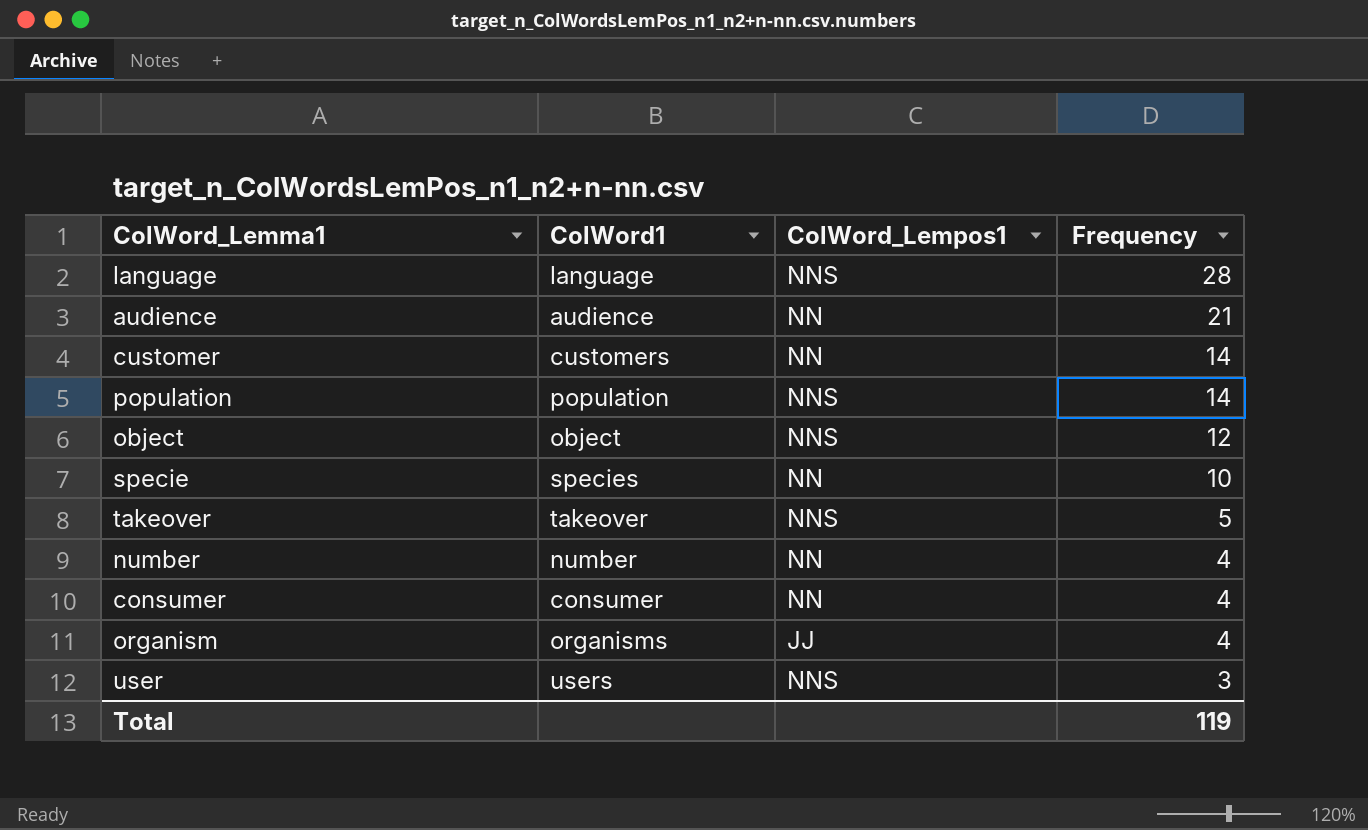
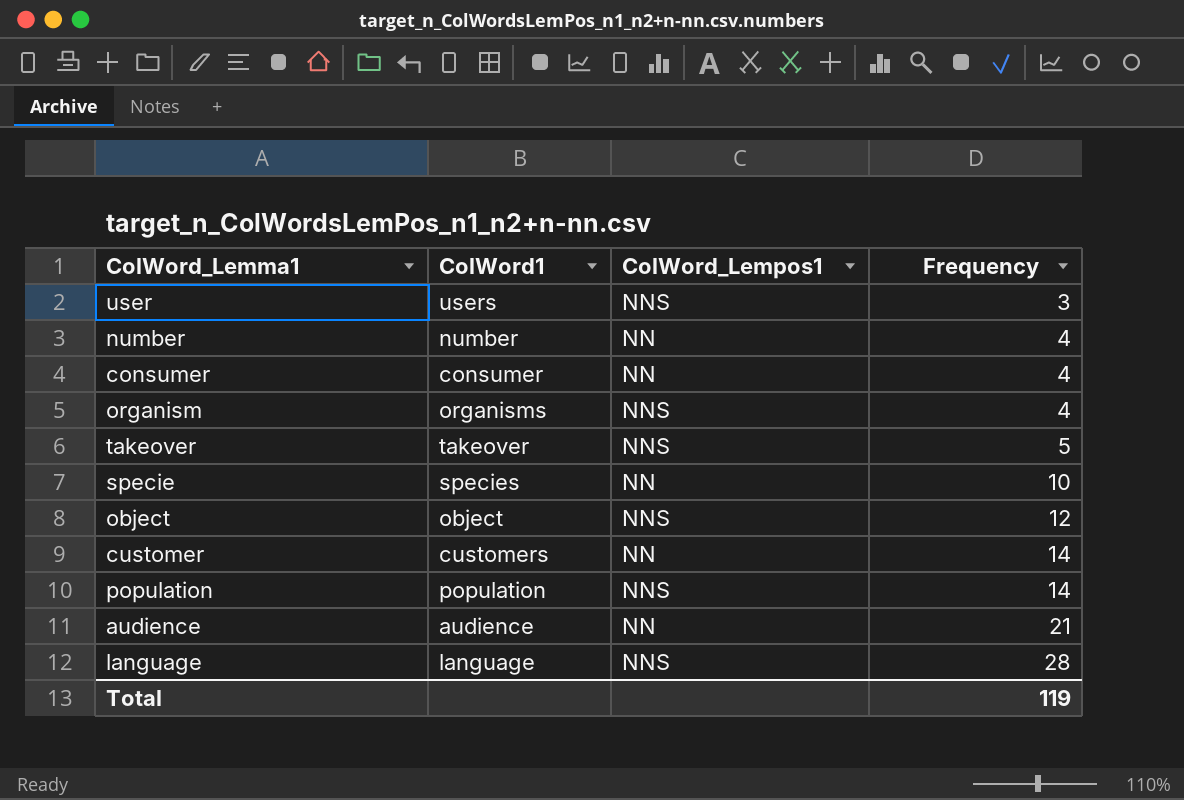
row order: Frequency descending -> Frequency ascending
organism | ColWord_Lempos1: JJ -> NNS

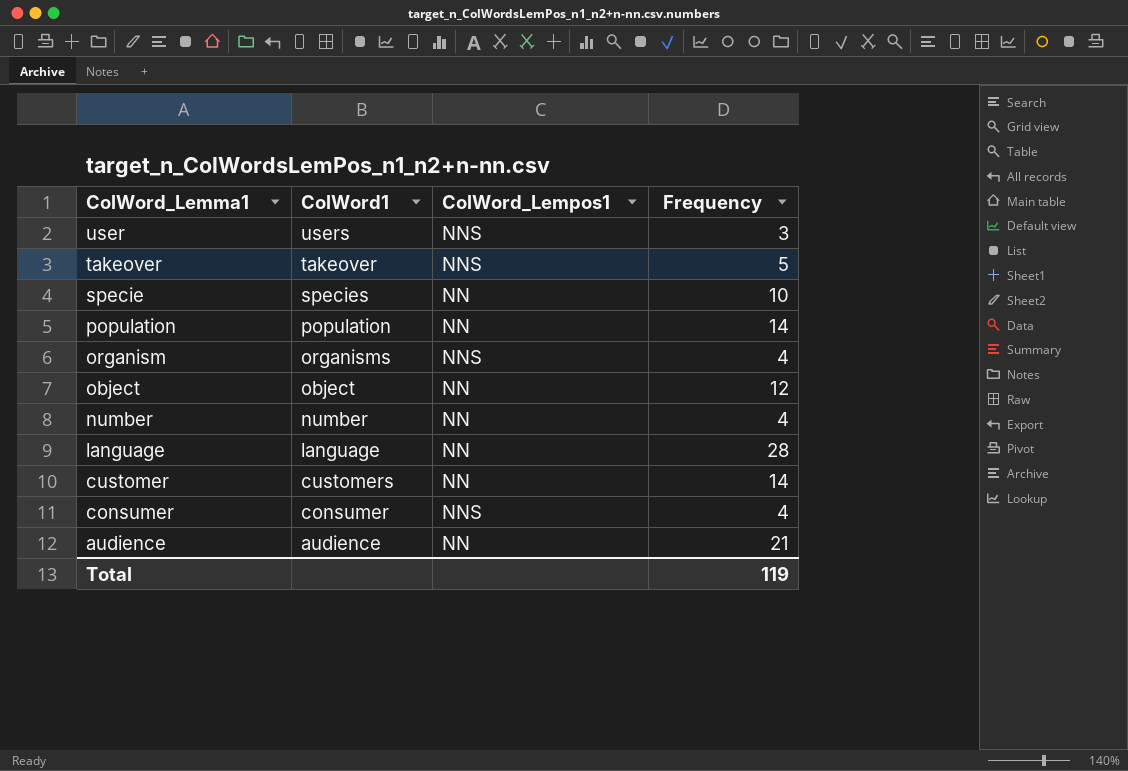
row order: Frequency ascending -> ColWord_Lemma1 descending
population | ColWord_Lempos1: NNS -> NN
object | ColWord_Lempos1: NNS -> NN
language | ColWord_Lempos1: NNS -> NN
consumer | ColWord_Lempos1: NN -> NNS

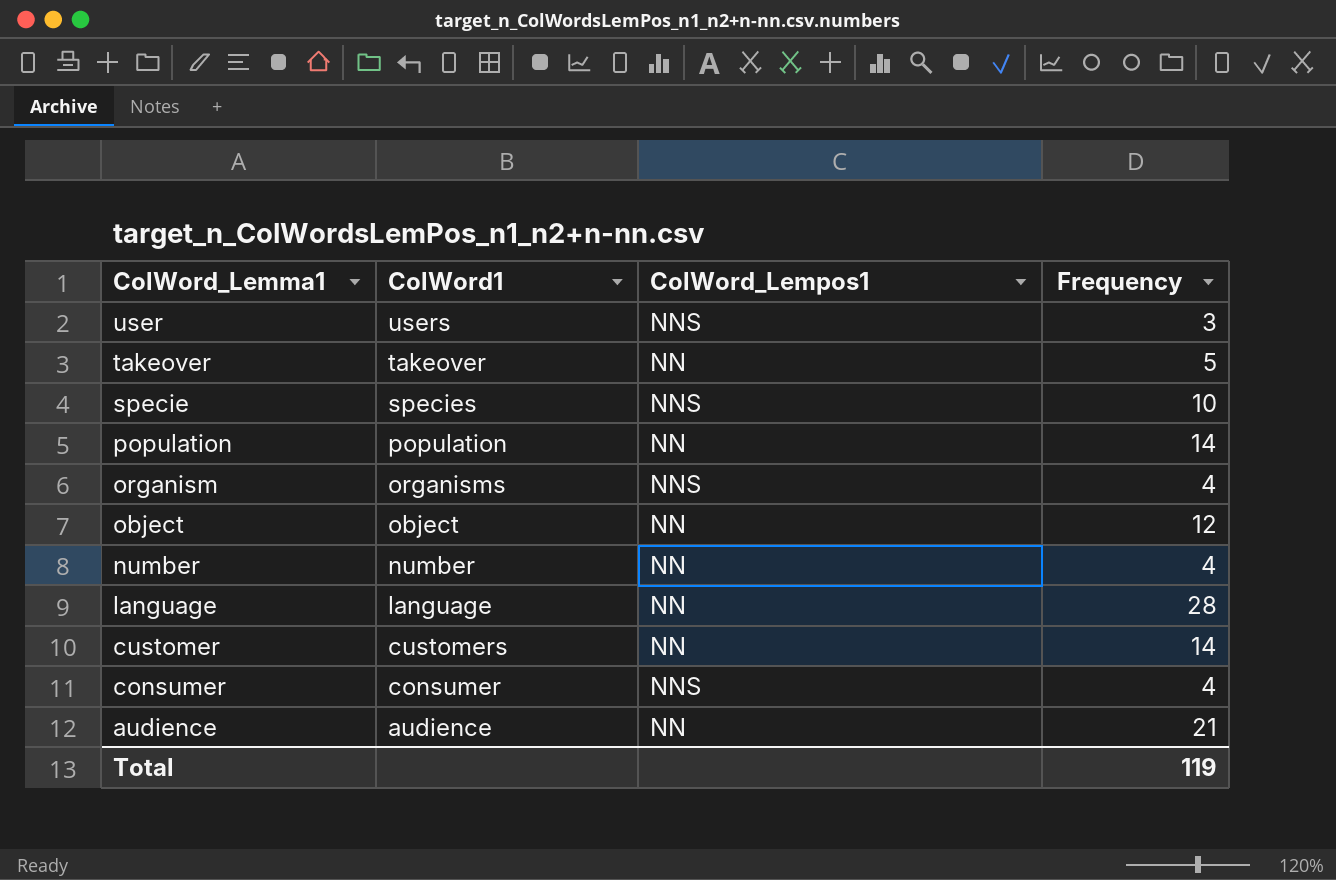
takeover | ColWord_Lempos1: NNS -> NN
specie | ColWord_Lempos1: NN -> NNS

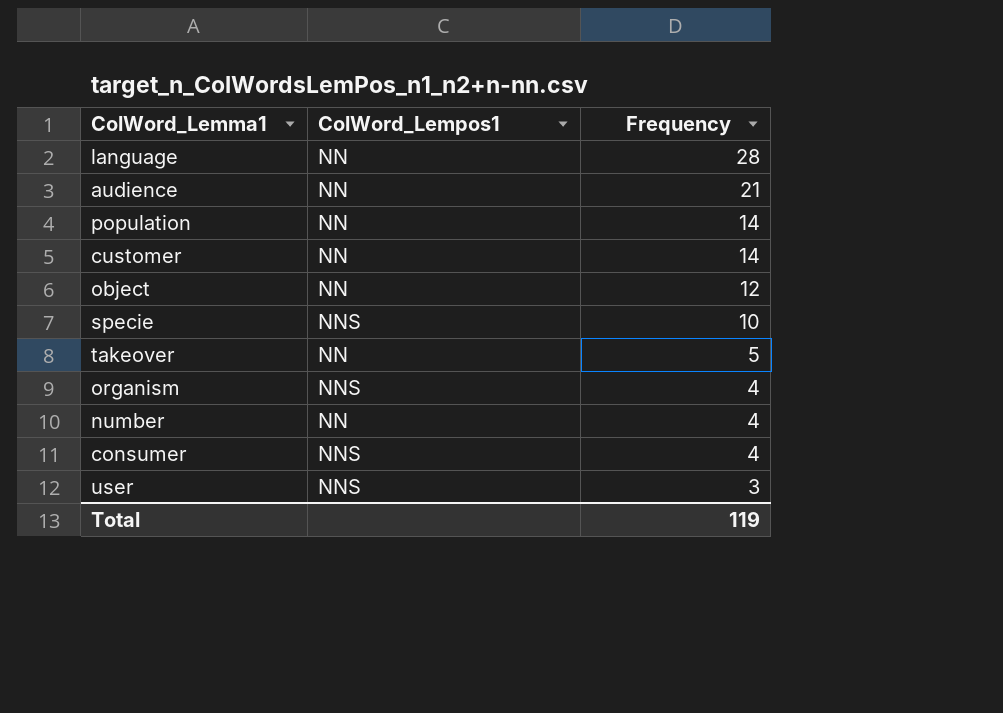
row order: ColWord_Lemma1 descending -> Frequency descending
column ColWord1 | position: 2 -> none

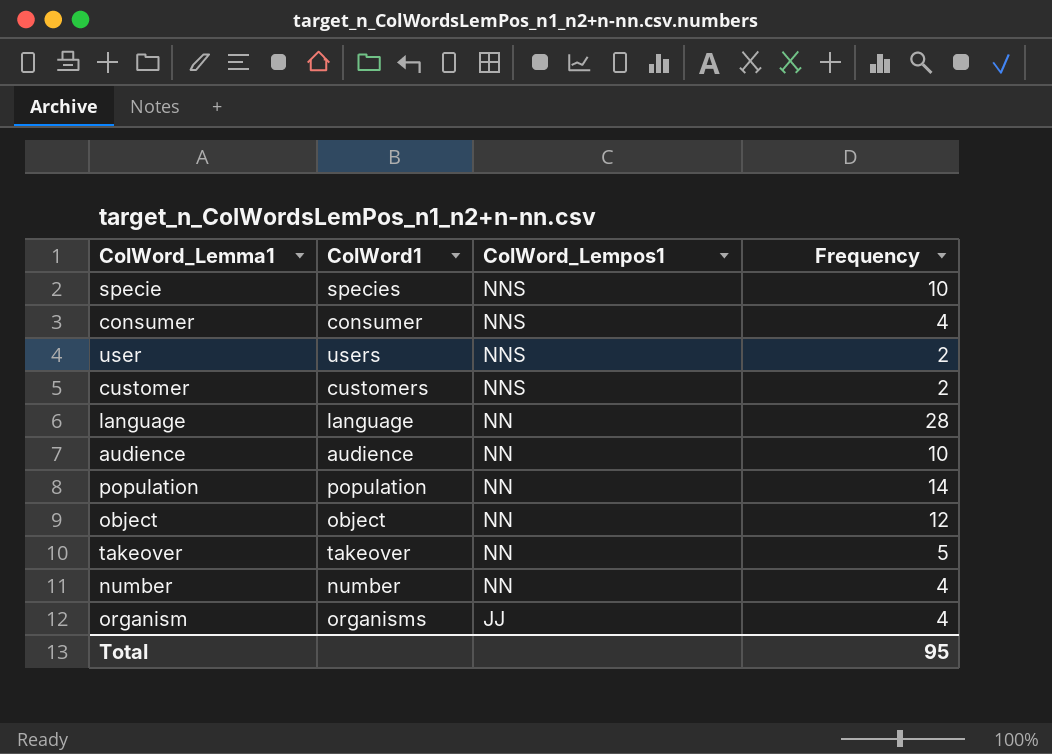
row order: Frequency descending -> ColWord_Lempos1 descending
column ColWord1 | position: none -> 2
user | Frequency: 3 -> 2
customer | ColWord_Lempos1: NN -> NNS
customer | Frequency: 14 -> 2
audience | Frequency: 21 -> 10
organism | ColWord_Lempos1: NNS -> JJ
Total | Frequency: 119 -> 95

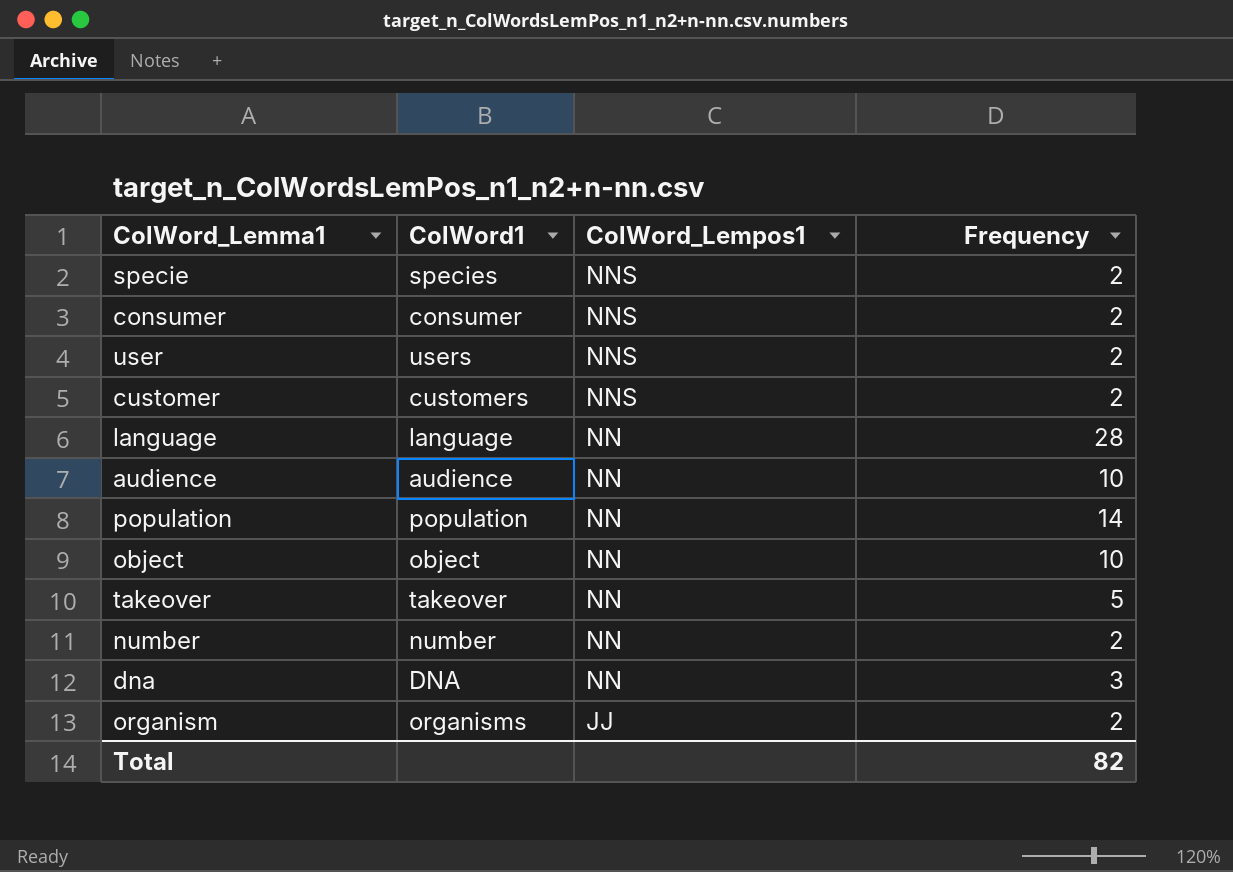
specie | Frequency: 10 -> 2
consumer | Frequency: 4 -> 2
object | Frequency: 12 -> 10
number | Frequency: 4 -> 2
row dna: none -> DNA | NN | 3
organism | Frequency: 4 -> 2
Total | Frequency: 95 -> 82

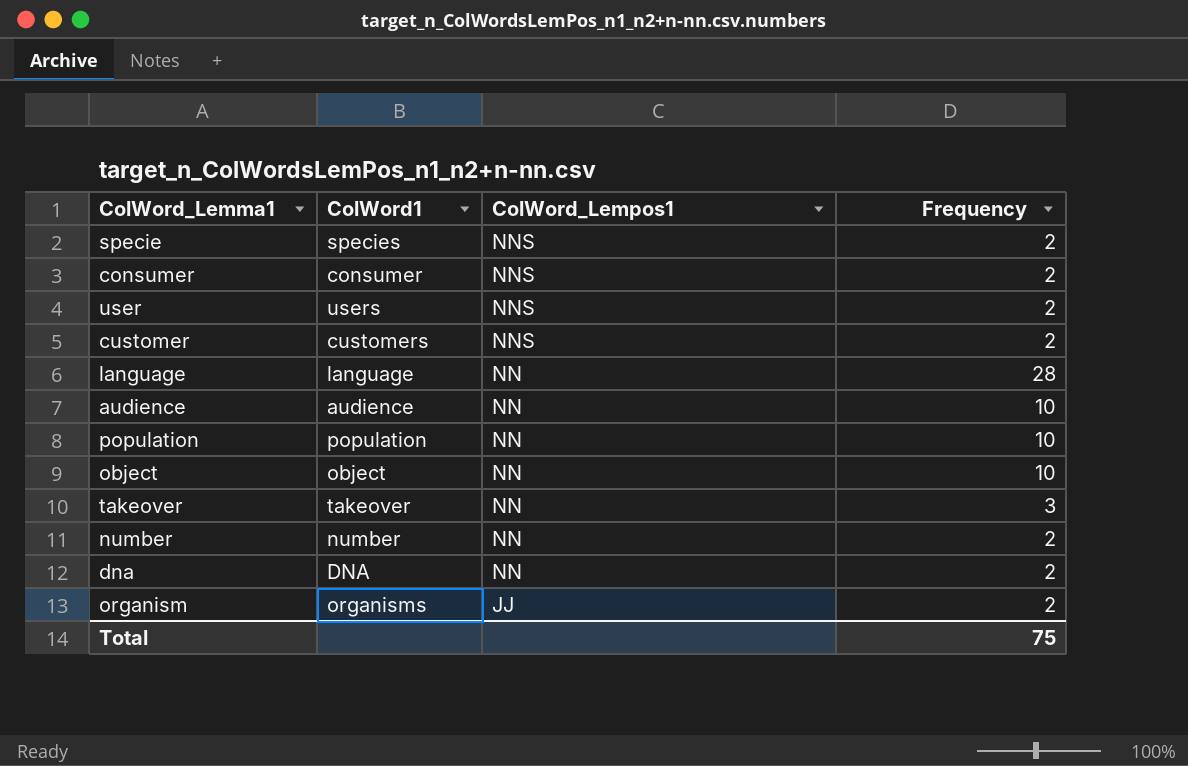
population | Frequency: 14 -> 10
takeover | Frequency: 5 -> 3
dna | Frequency: 3 -> 2
Total | Frequency: 82 -> 75

